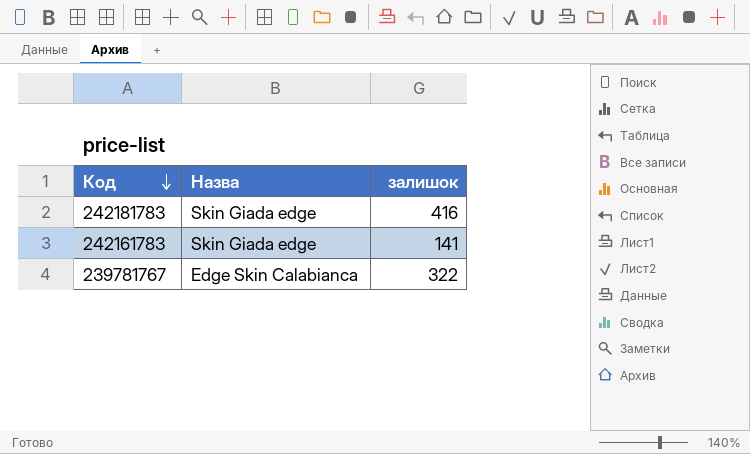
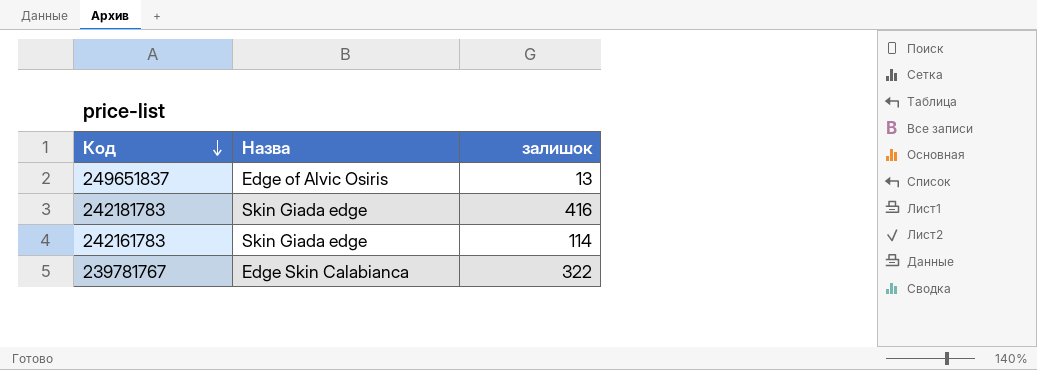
row 249651837: none -> Edge of Alvic Osiris | 13
242161783 | залишок: 141 -> 114

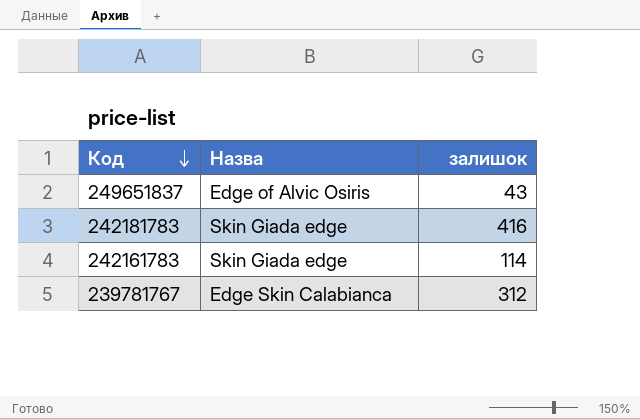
249651837 | залишок: 13 -> 43
239781767 | залишок: 322 -> 312

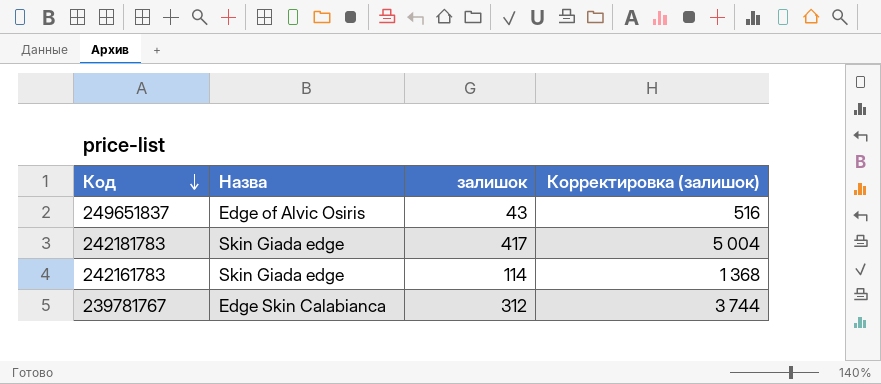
column Корректировка (залишок) | formula: none -> [залишок] * 12
242181783 | залишок: 416 -> 417

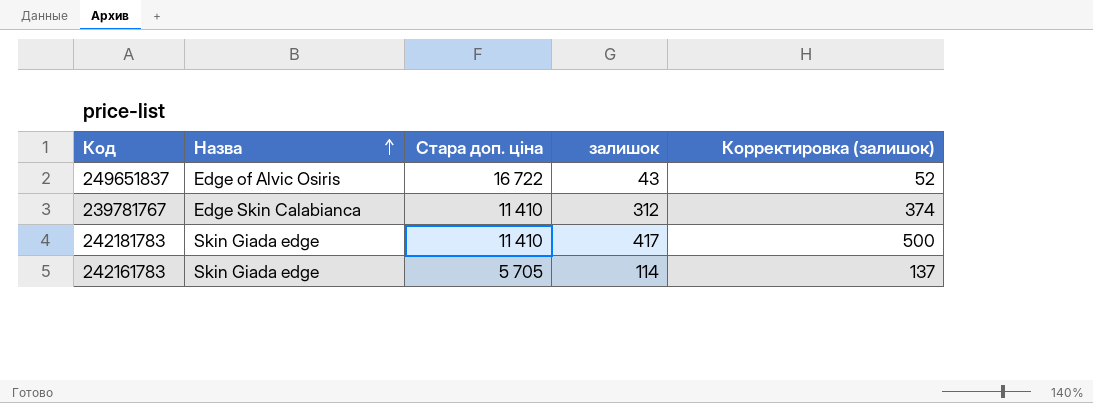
row order: Код descending -> Назва ascending
column Стара доп. ціна | position: none -> 3
column Корректировка (залишок) | formula: [залишок] * 12 -> [залишок] * 1,2

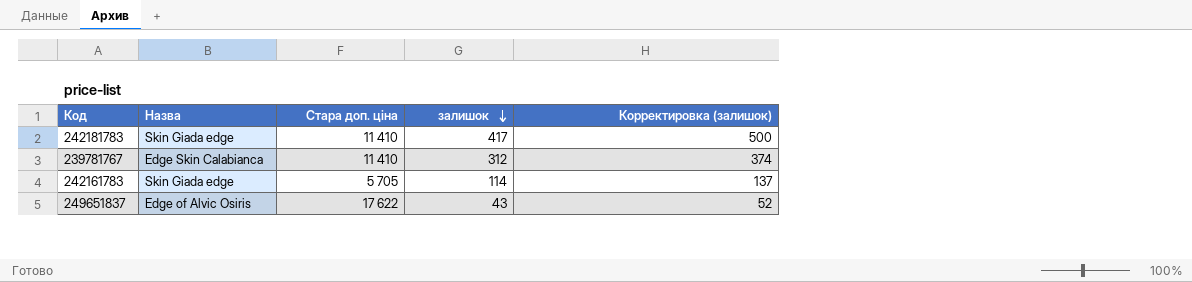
row order: Назва ascending -> залишок descending
249651837 | Стара доп. ціна: 16 722 -> 17 622

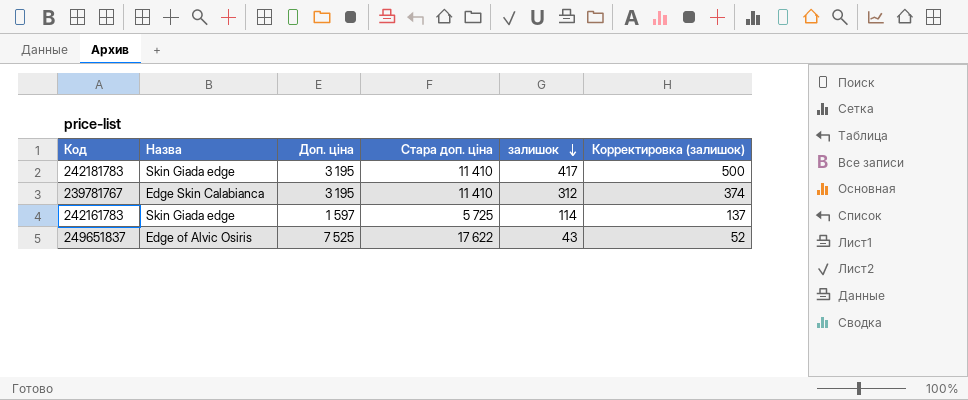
column Доп. ціна | position: none -> 3
242161783 | Стара доп. ціна: 5 705 -> 5 725

